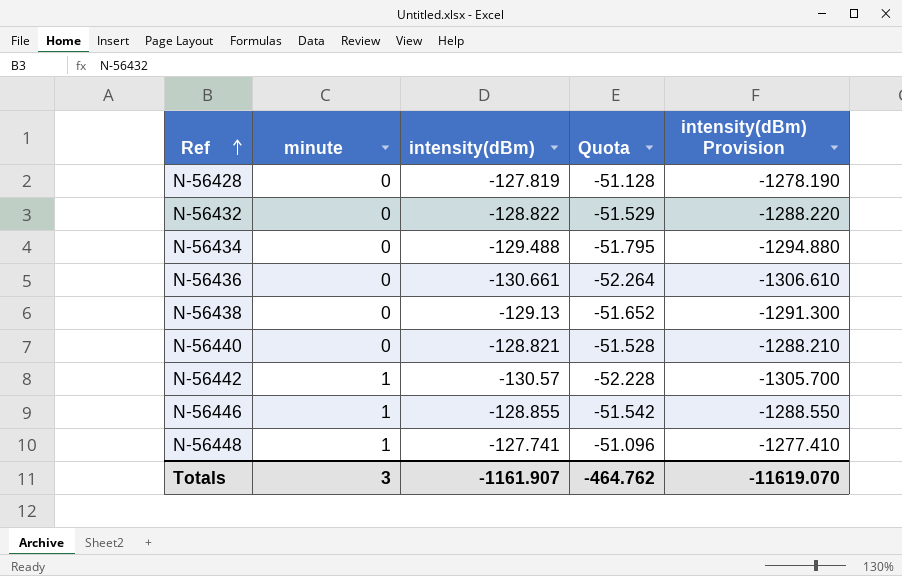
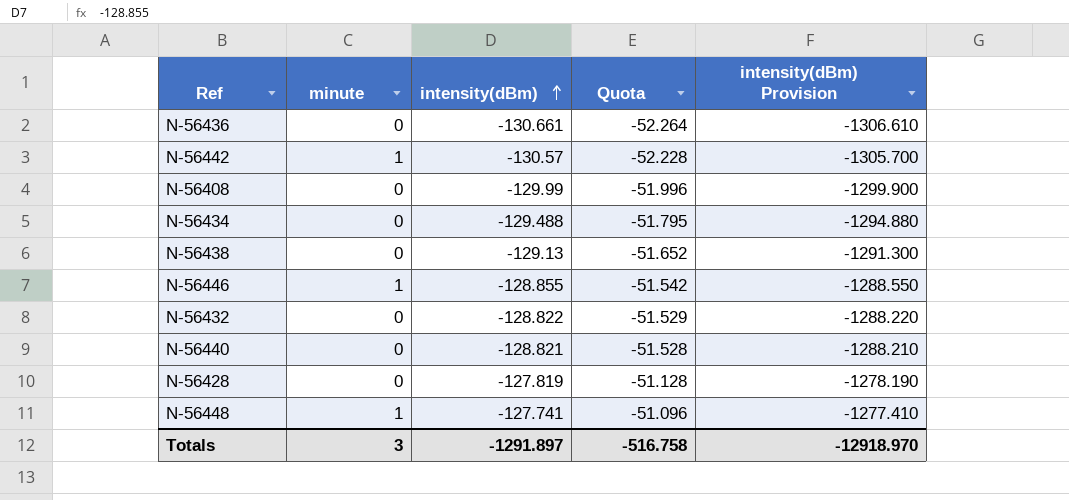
row order: Ref ascending -> intensity(dBm) ascending
row N-56408: none -> 0 | -129.99 | -51.996 | -1299.900
Totals | intensity(dBm): -1161.907 -> -1291.897
Totals | Quota: -464.762 -> -516.758
Totals | intensity(dBm) Provision: -11619.070 -> -12918.970

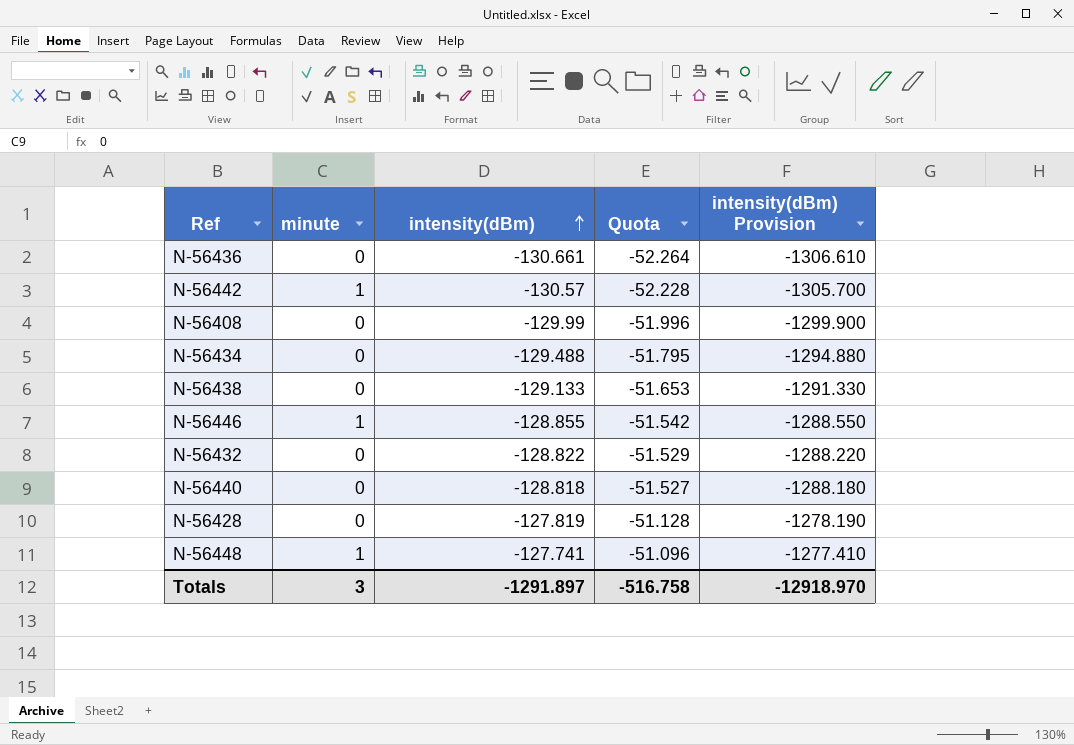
N-56438 | intensity(dBm): -129.13 -> -129.133
N-56438 | Quota: -51.652 -> -51.653
N-56438 | intensity(dBm) Provision: -1291.300 -> -1291.330
N-56440 | intensity(dBm): -128.821 -> -128.818
N-56440 | Quota: -51.528 -> -51.527
N-56440 | intensity(dBm) Provision: -1288.210 -> -1288.180

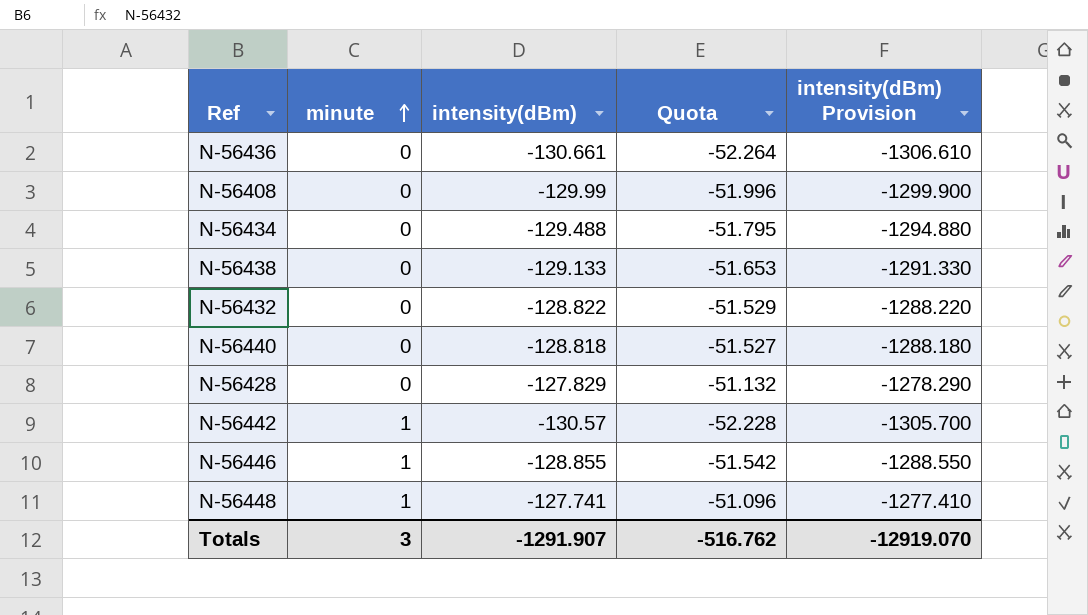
row order: intensity(dBm) ascending -> minute ascending
N-56428 | intensity(dBm): -127.819 -> -127.829
N-56428 | Quota: -51.128 -> -51.132
N-56428 | intensity(dBm) Provision: -1278.190 -> -1278.290
Totals | intensity(dBm): -1291.897 -> -1291.907
Totals | Quota: -516.758 -> -516.762
Totals | intensity(dBm) Provision: -12918.970 -> -12919.070

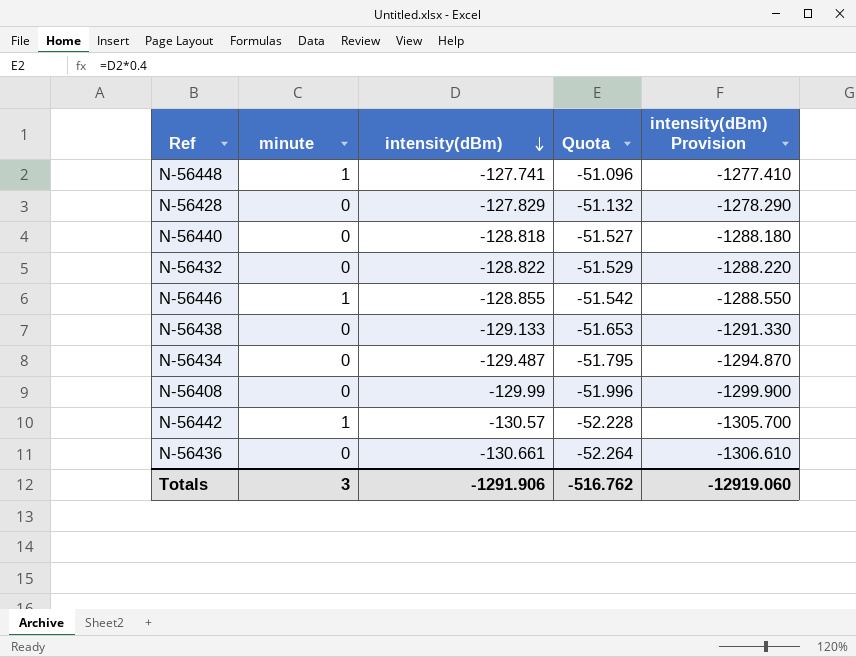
row order: minute ascending -> intensity(dBm) descending
N-56434 | intensity(dBm): -129.488 -> -129.487
N-56434 | intensity(dBm) Provision: -1294.880 -> -1294.870
Totals | intensity(dBm): -1291.907 -> -1291.906
Totals | intensity(dBm) Provision: -12919.070 -> -12919.060

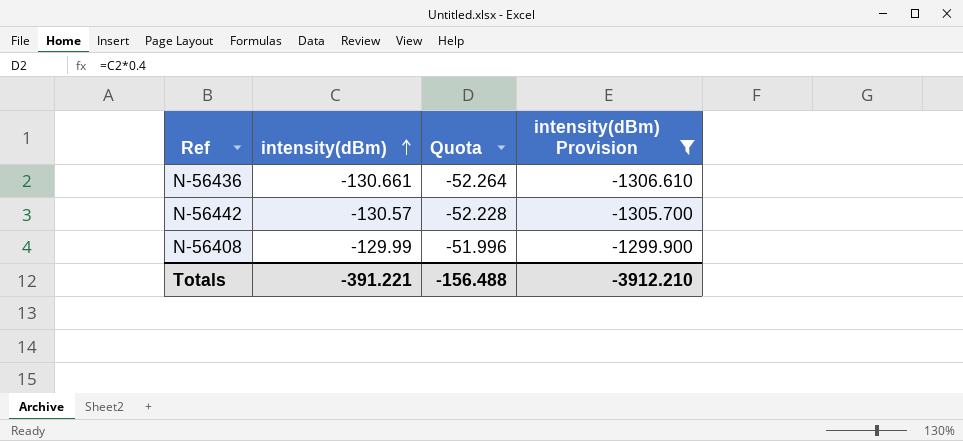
filter: none -> intensity(dBm) Provision <= -1299.900
row order: intensity(dBm) descending -> intensity(dBm) ascending
column minute | position: 2 -> none
Totals | intensity(dBm): -1291.906 -> -391.221
Totals | Quota: -516.762 -> -156.488
Totals | intensity(dBm) Provision: -12919.060 -> -3912.210

